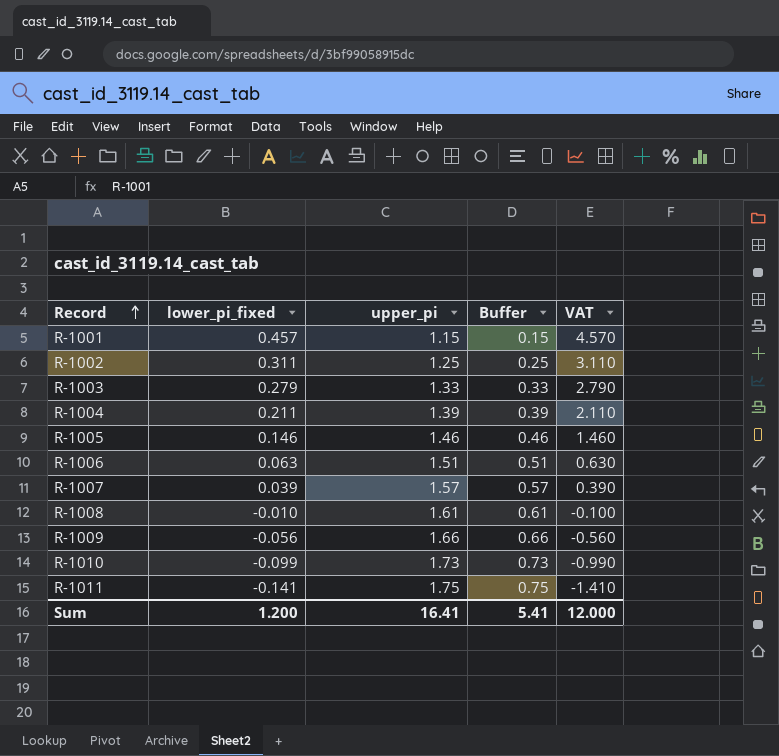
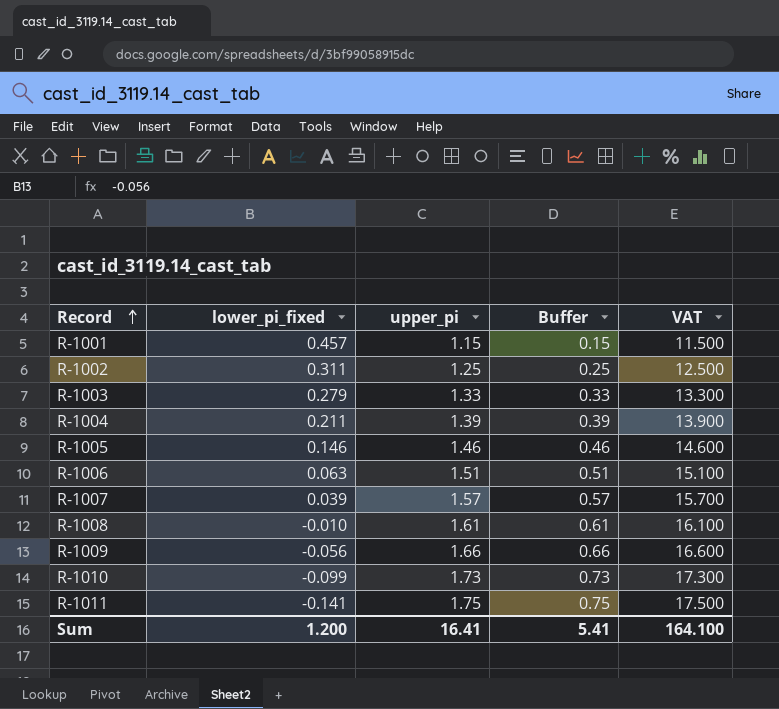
column VAT | formula: [lower_pi_fixed] * 10 -> [upper_pi] * 10
Sum | VAT: 12.000 -> 164.100

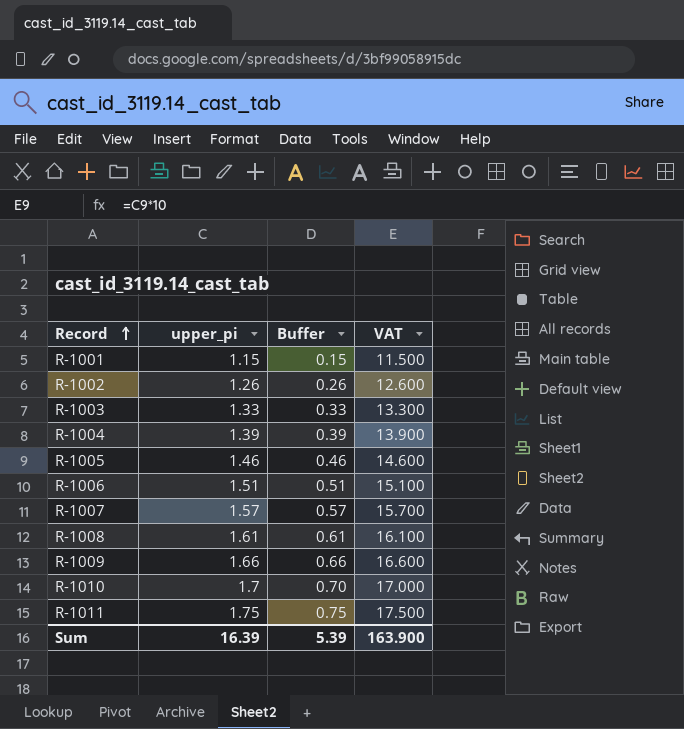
column lower_pi_fixed | position: 2 -> none
R-1002 | upper_pi: 1.25 -> 1.26
R-1002 | Buffer: 0.25 -> 0.26
R-1002 | VAT: 12.500 -> 12.600
R-1010 | upper_pi: 1.73 -> 1.7
R-1010 | Buffer: 0.73 -> 0.70
R-1010 | VAT: 17.300 -> 17.000
Sum | upper_pi: 16.41 -> 16.39
Sum | Buffer: 5.41 -> 5.39
Sum | VAT: 164.100 -> 163.900

